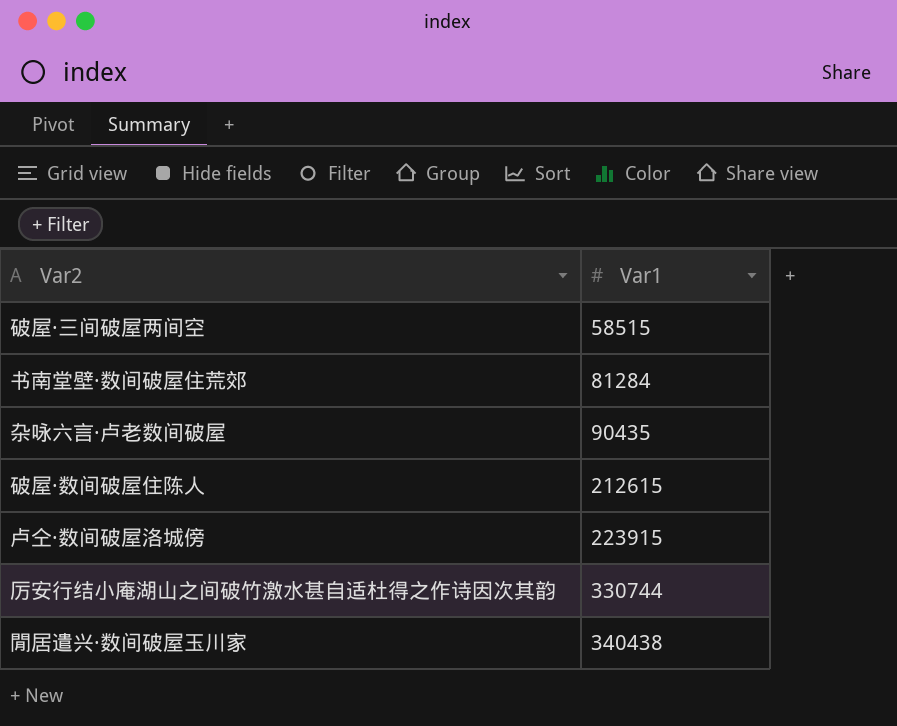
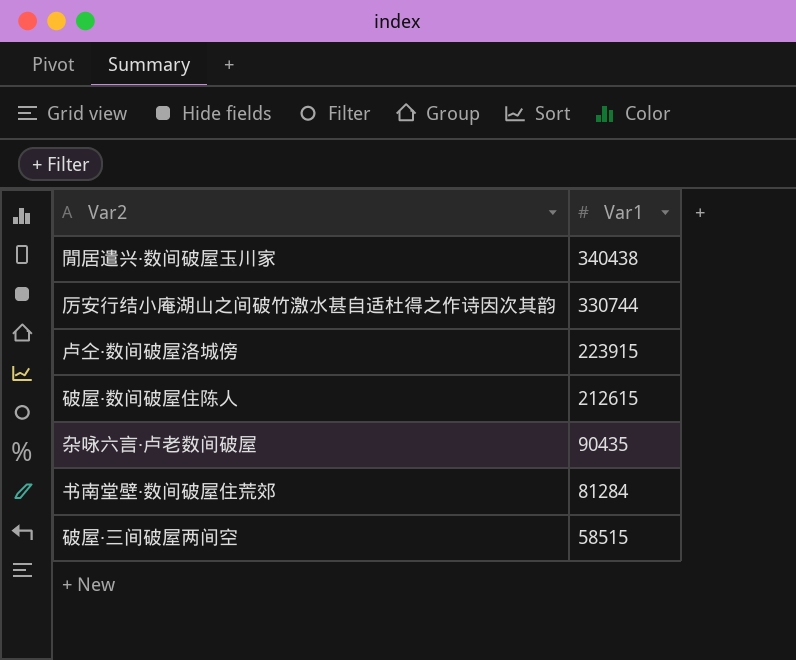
row order: Var1 ascending -> Var1 descending

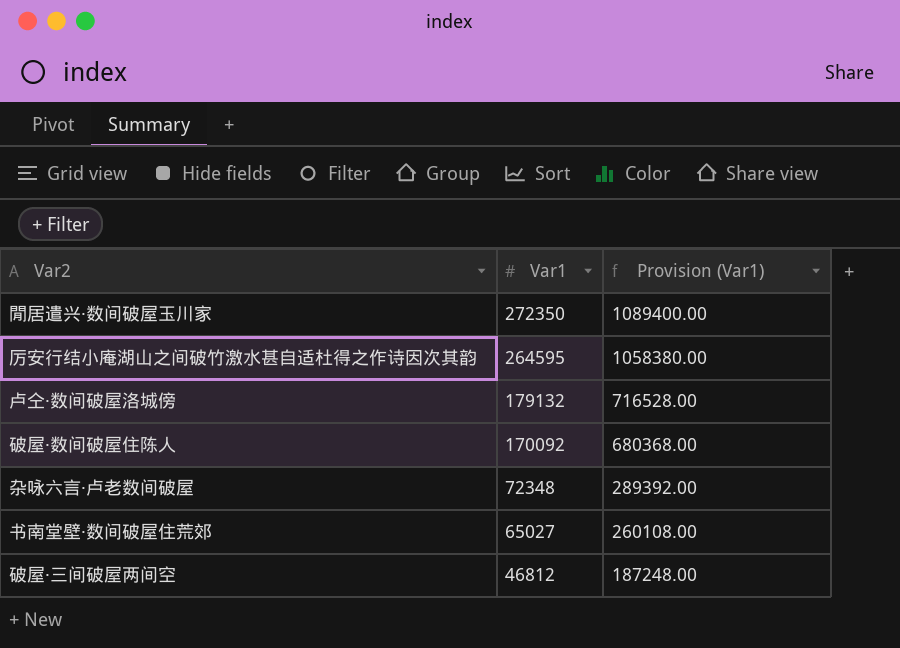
column Provision (Var1) | formula: none -> [Var1] * 4
閒居遣兴·数间破屋玉川家 | Var1: 340438 -> 272350
厉安行结小庵湖山之间破竹激水甚自适杜得之作诗因次其韵 | Var1: 330744 -> 264595
卢仝·数间破屋洛城傍 | Var1: 223915 -> 179132
破屋·数间破屋住陈人 | Var1: 212615 -> 170092
杂咏六言·卢老数间破屋 | Var1: 90435 -> 72348
书南堂壁·数间破屋住荒郊 | Var1: 81284 -> 65027
破屋·三间破屋两间空 | Var1: 58515 -> 46812

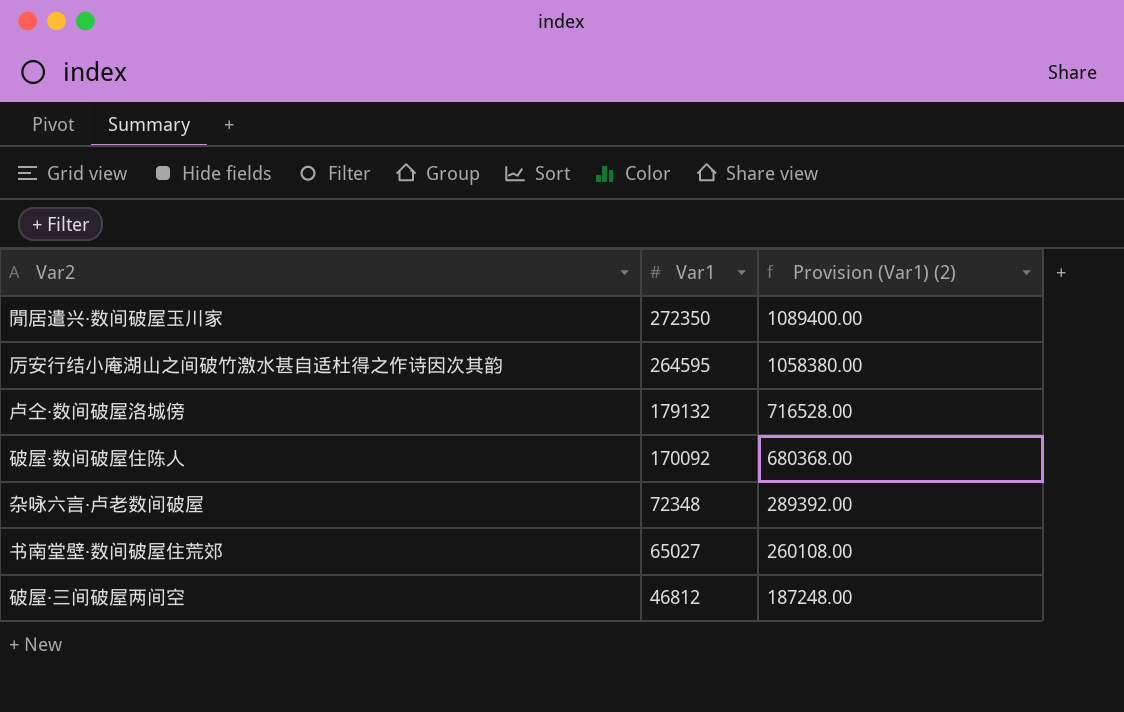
column name: Provision (Var1) -> Provision (Var1) (2)

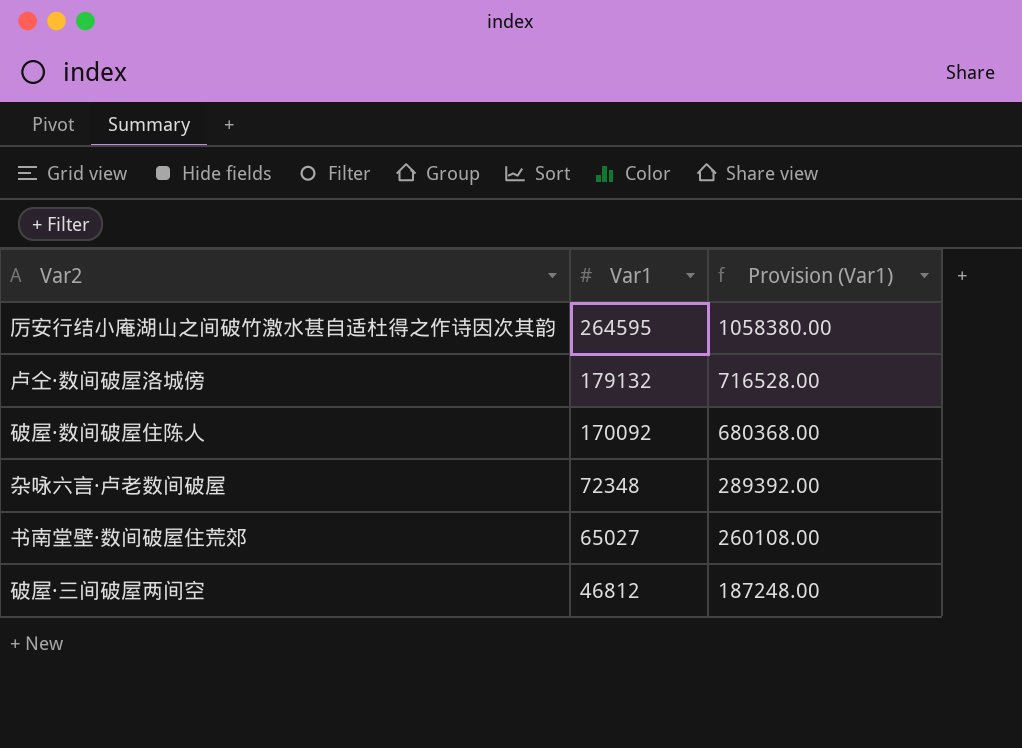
column name: Provision (Var1) (2) -> Provision (Var1)
row 閒居遣兴·数间破屋玉川家: 272350 | 1089400.00 -> none

